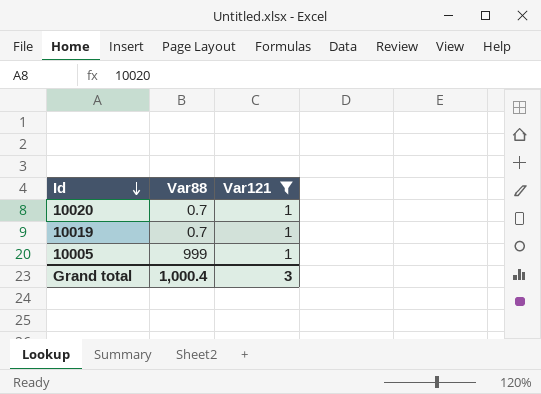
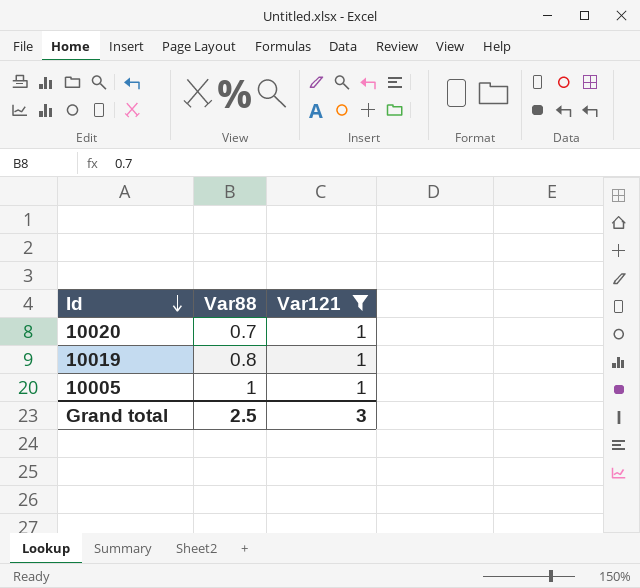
10019 | Var88: 0.7 -> 0.8
10005 | Var88: 999 -> 1
Grand total | Var88: 1,000.4 -> 2.5

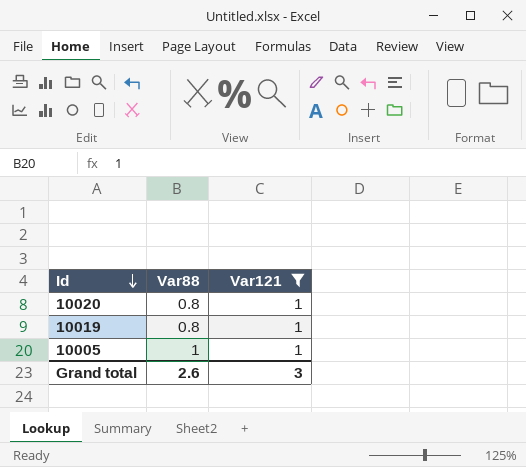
10020 | Var88: 0.7 -> 0.8
Grand total | Var88: 2.5 -> 2.6

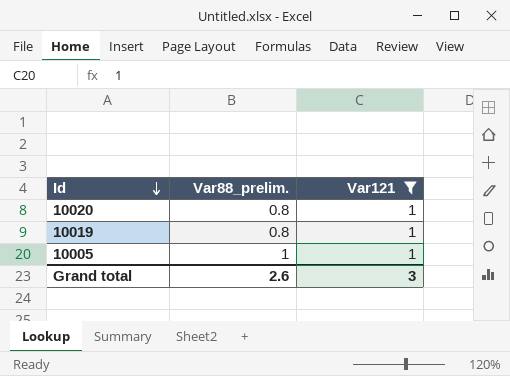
column name: Var88 -> Var88_prelim.

